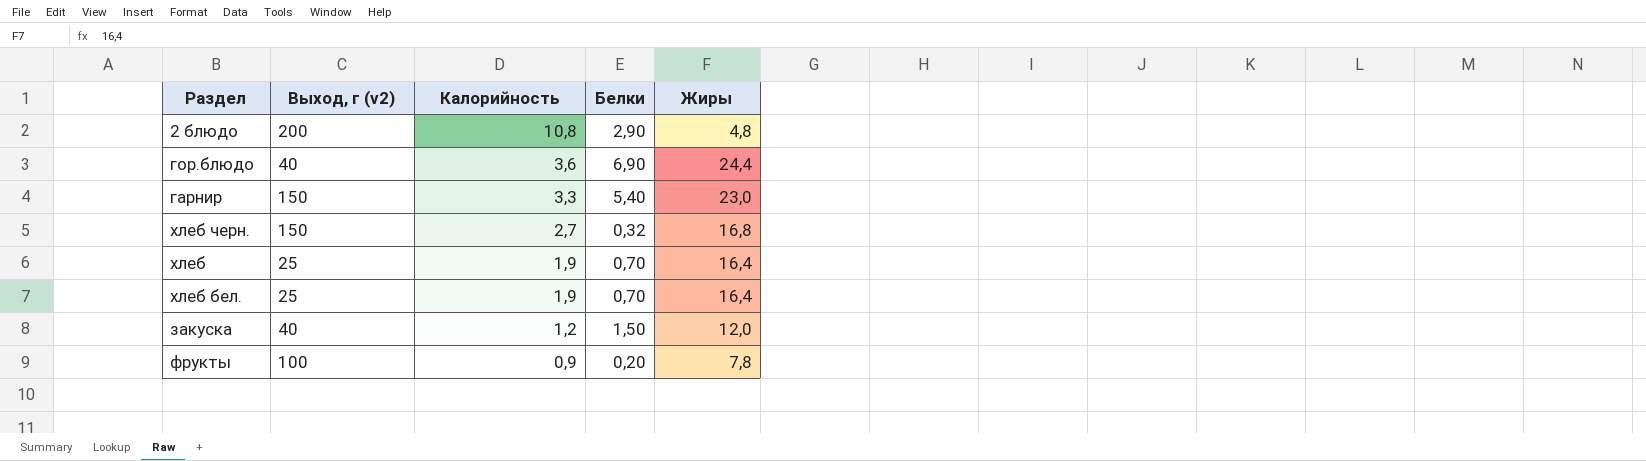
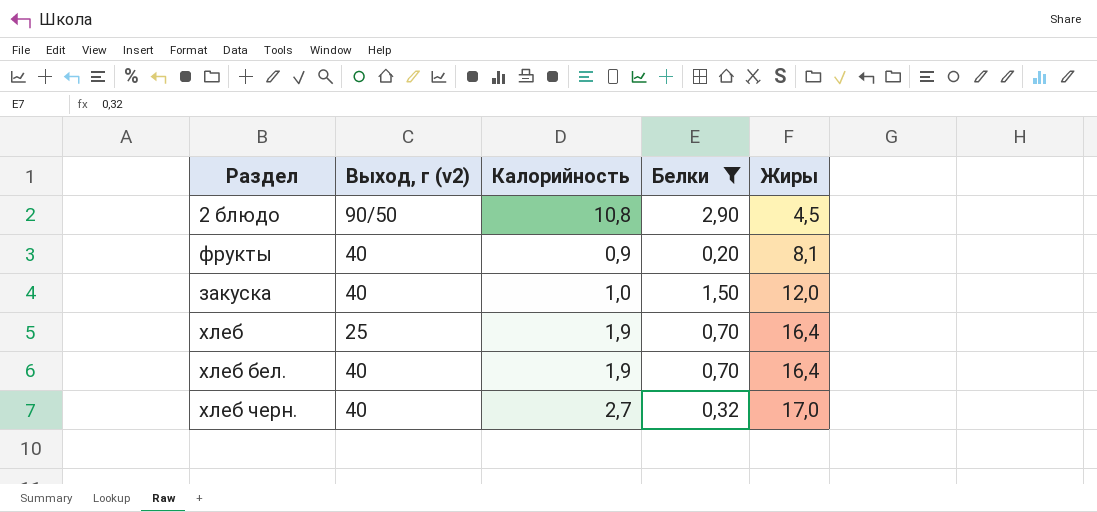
filter: none -> Белки <= 2,90
row order: Калорийность descending -> Жиры ascending
2 блюдо | Выход, г (v2): 200 -> 90/50
2 блюдо | Жиры: 4,8 -> 4,5
фрукты | Выход, г (v2): 100 -> 40
фрукты | Жиры: 7,8 -> 8,1
закуска | Калорийность: 1,2 -> 1,0
хлеб бел. | Выход, г (v2): 25 -> 40
хлеб черн. | Выход, г (v2): 150 -> 40
хлеб черн. | Жиры: 16,8 -> 17,0

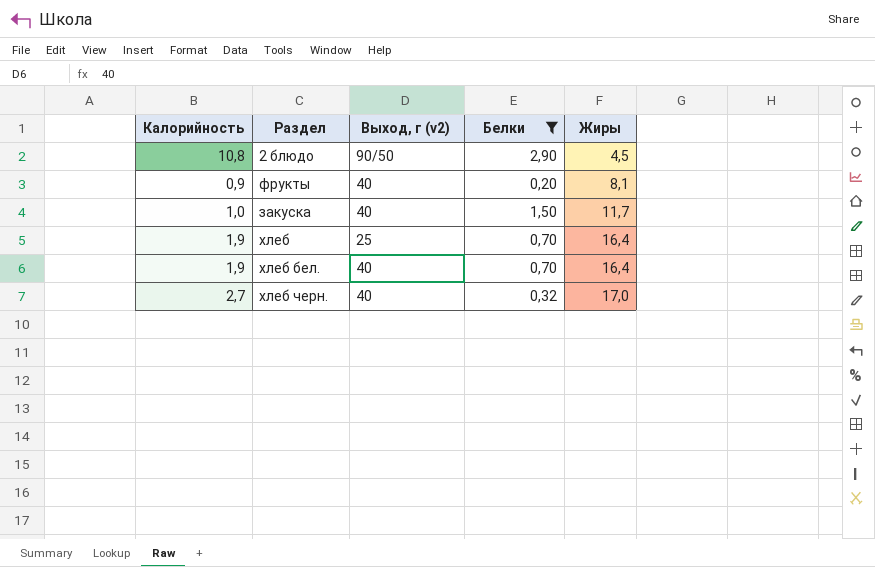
column Калорийность | position: 3 -> 1
закуска | Жиры: 12,0 -> 11,7

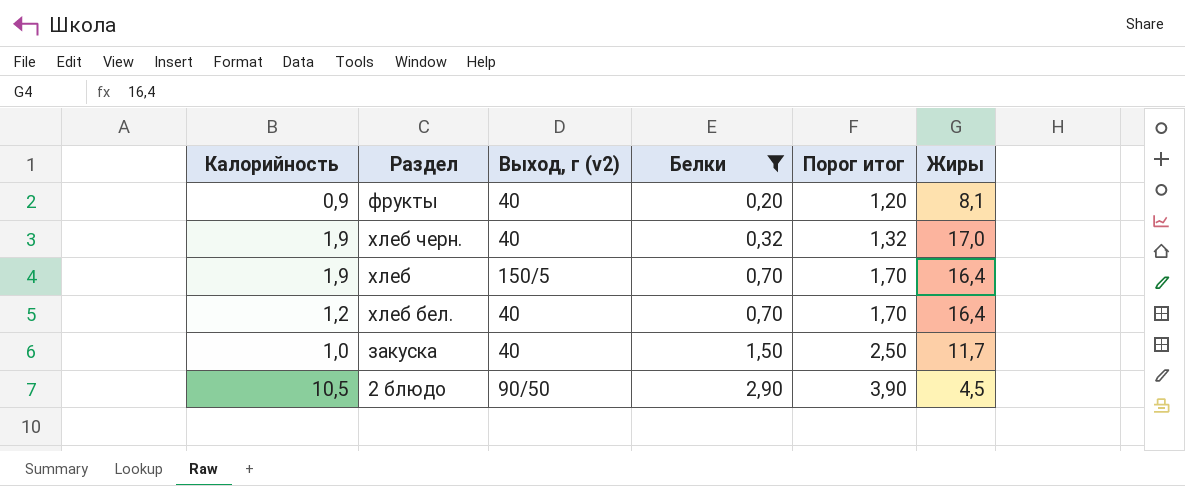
row order: Жиры ascending -> Белки ascending
column Порог итог | formula: none -> [Белки] + 1
хлеб черн. | Калорийность: 2,7 -> 1,9
хлеб | Выход, г (v2): 25 -> 150/5
хлеб бел. | Калорийность: 1,9 -> 1,2
2 блюдо | Калорийность: 10,8 -> 10,5

